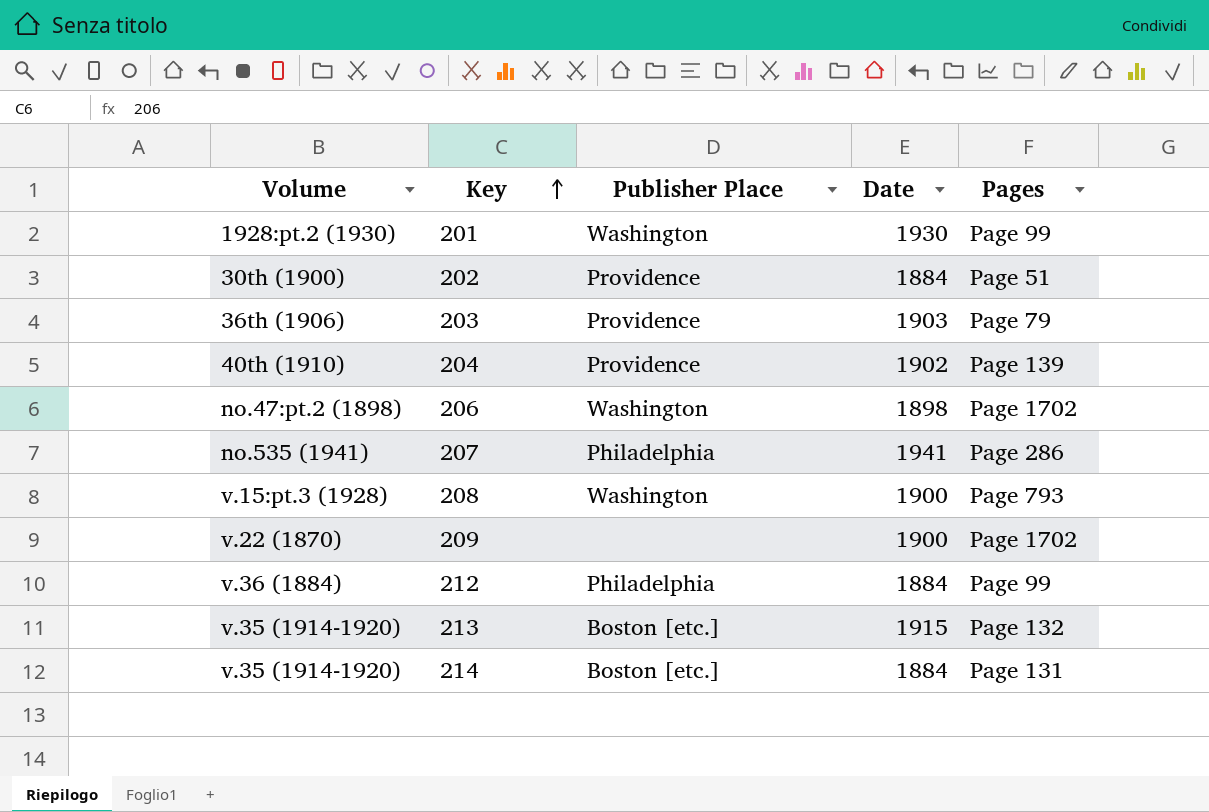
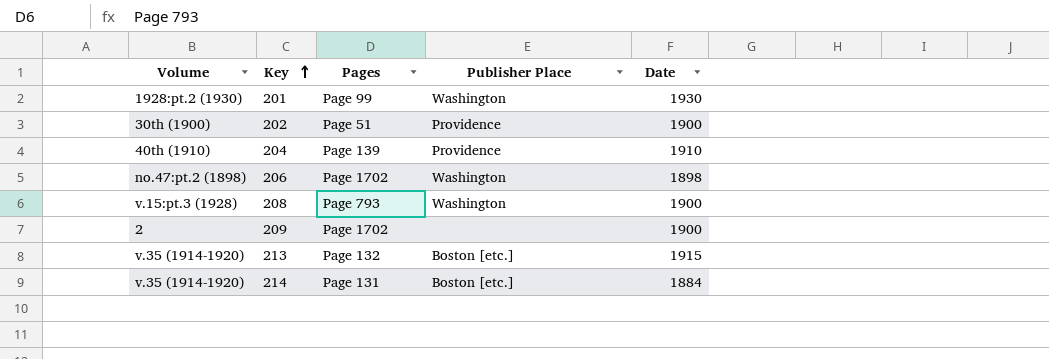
column Pages | position: 5 -> 3
row 203: 36th (1906) | Providence | 1903 | Page 79 -> none
row 207: no.535 (1941) | Philadelphia | 1941 | Page 286 -> none
row 212: v.36 (1884) | Philadelphia | 1884 | Page 99 -> none
202 | Date: 1884 -> 1900
204 | Date: 1902 -> 1910
209 | Volume: v.22 (1870) -> 2

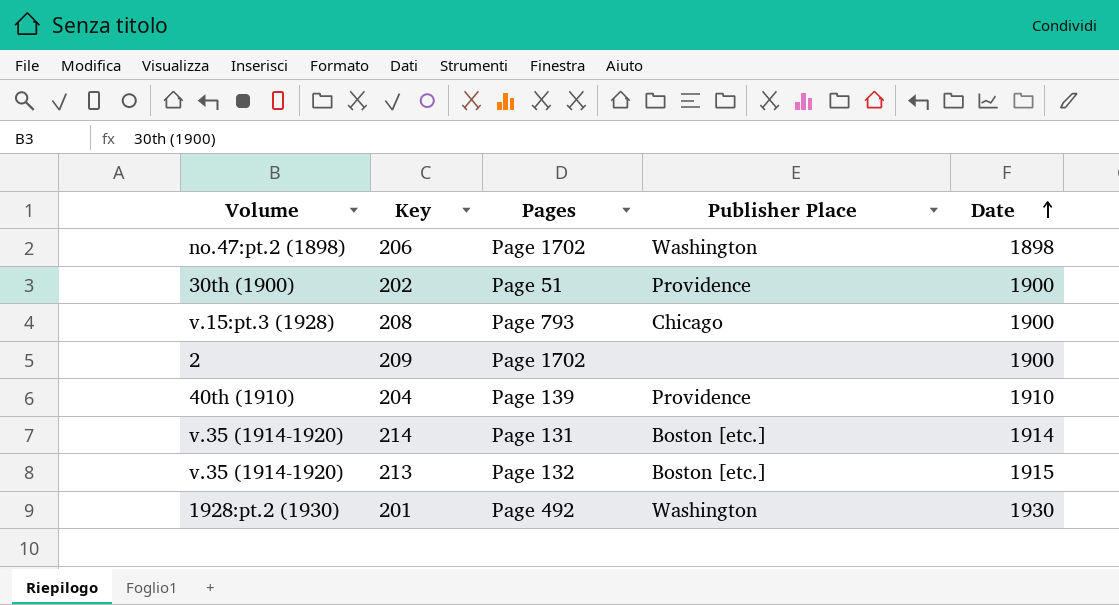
row order: Key ascending -> Date ascending
208 | Publisher Place: Washington -> Chicago
214 | Date: 1884 -> 1914
201 | Pages: Page 99 -> Page 492

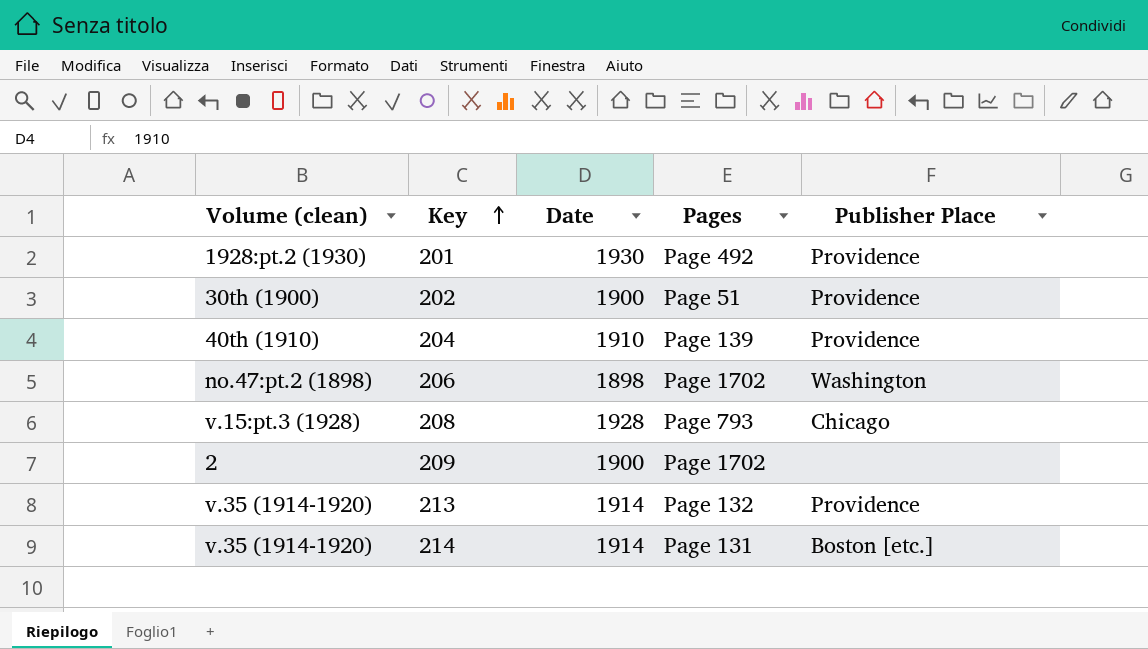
row order: Date ascending -> Key ascending
column name: Volume -> Volume (clean)
column Date | position: 5 -> 3
201 | Publisher Place: Washington -> Providence
208 | Date: 1900 -> 1928
213 | Date: 1915 -> 1914
213 | Publisher Place: Boston [etc.] -> Providence

